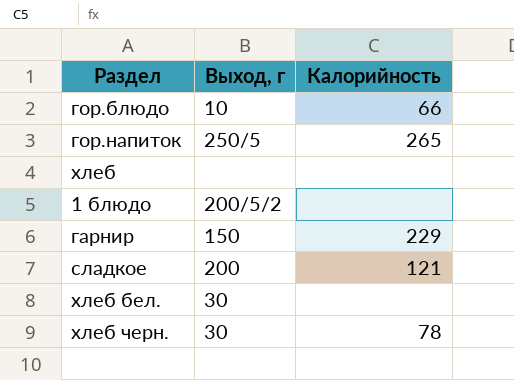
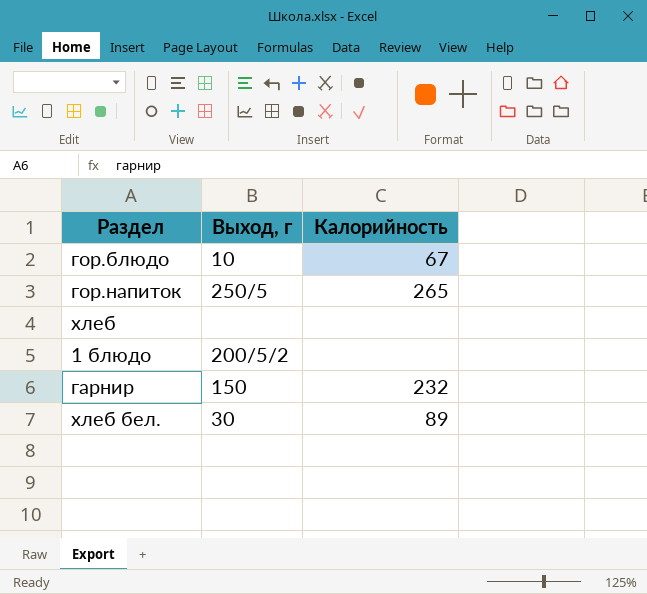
row сладкое: 200 | 121 -> none
row хлеб черн.: 30 | 78 -> none
гор.блюдо | Калорийность: 66 -> 67
гарнир | Калорийность: 229 -> 232
хлеб бел. | Калорийность: none -> 89

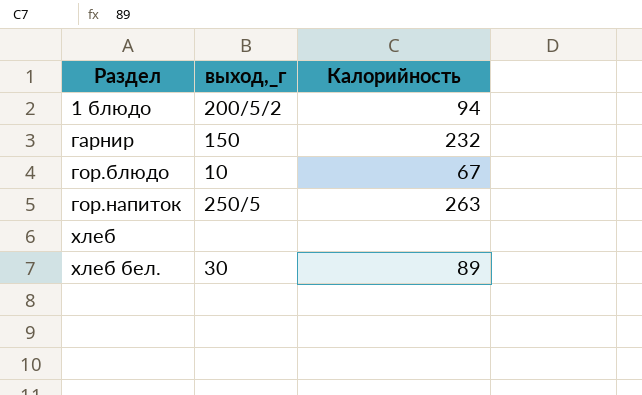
row order: none -> Раздел ascending
column name: Выход, г -> выход,_г
1 блюдо | Калорийность: none -> 94
гор.напиток | Калорийность: 265 -> 263

